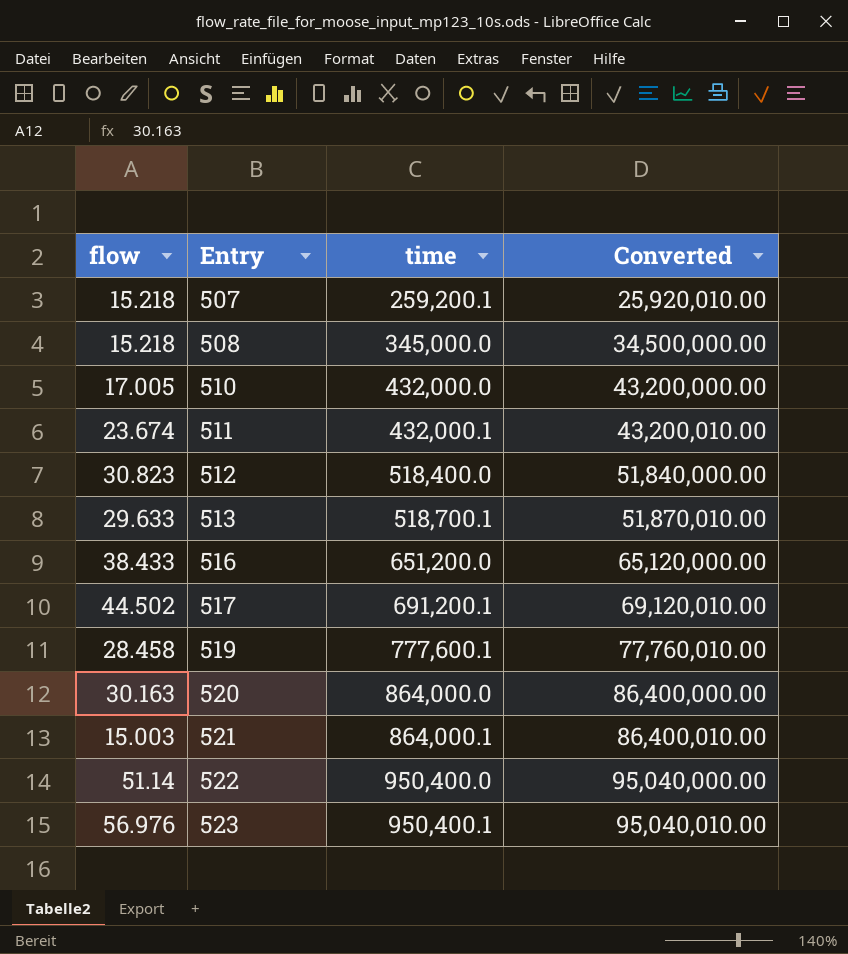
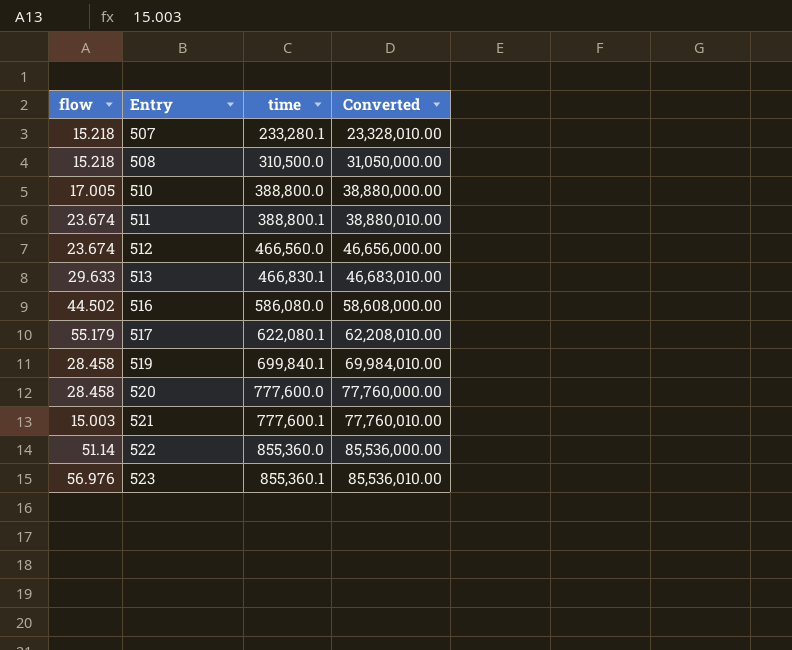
507 | time: 259,200.1 -> 233,280.1
507 | Converted: 25,920,010.00 -> 23,328,010.00
508 | time: 345,000.0 -> 310,500.0
508 | Converted: 34,500,000.00 -> 31,050,000.00
510 | time: 432,000.0 -> 388,800.0
510 | Converted: 43,200,000.00 -> 38,880,000.00
511 | time: 432,000.1 -> 388,800.1
511 | Converted: 43,200,010.00 -> 38,880,010.00
512 | flow: 30.823 -> 23.674
512 | time: 518,400.0 -> 466,560.0
512 | Converted: 51,840,000.00 -> 46,656,000.00
513 | time: 518,700.1 -> 466,830.1
513 | Converted: 51,870,010.00 -> 46,683,010.00
516 | flow: 38.433 -> 44.502
516 | time: 651,200.0 -> 586,080.0
516 | Converted: 65,120,000.00 -> 58,608,000.00
517 | flow: 44.502 -> 55.179
517 | time: 691,200.1 -> 622,080.1
517 | Converted: 69,120,010.00 -> 62,208,010.00
519 | time: 777,600.1 -> 699,840.1
519 | Converted: 77,760,010.00 -> 69,984,010.00
520 | flow: 30.163 -> 28.458
520 | time: 864,000.0 -> 777,600.0
520 | Converted: 86,400,000.00 -> 77,760,000.00
521 | time: 864,000.1 -> 777,600.1
521 | Converted: 86,400,010.00 -> 77,760,010.00
522 | time: 950,400.0 -> 855,360.0
522 | Converted: 95,040,000.00 -> 85,536,000.00
523 | time: 950,400.1 -> 855,360.1
523 | Converted: 95,040,010.00 -> 85,536,010.00

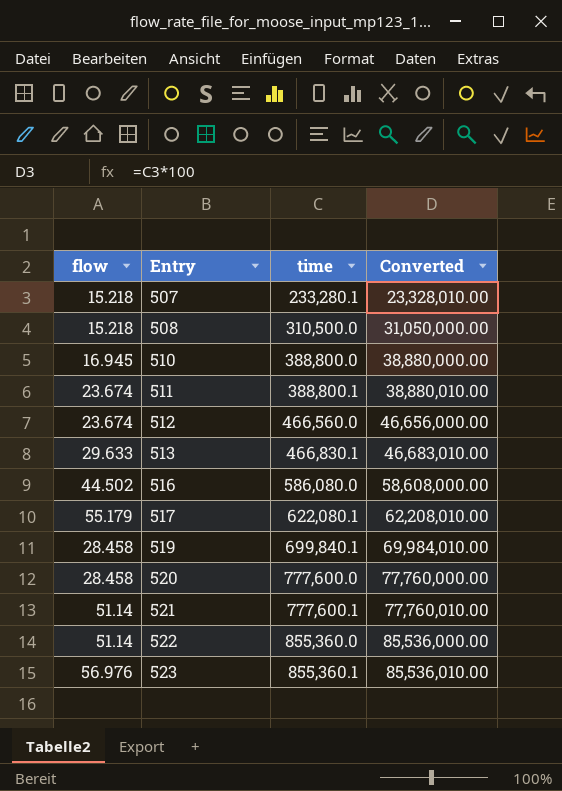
510 | flow: 17.005 -> 16.945
521 | flow: 15.003 -> 51.14

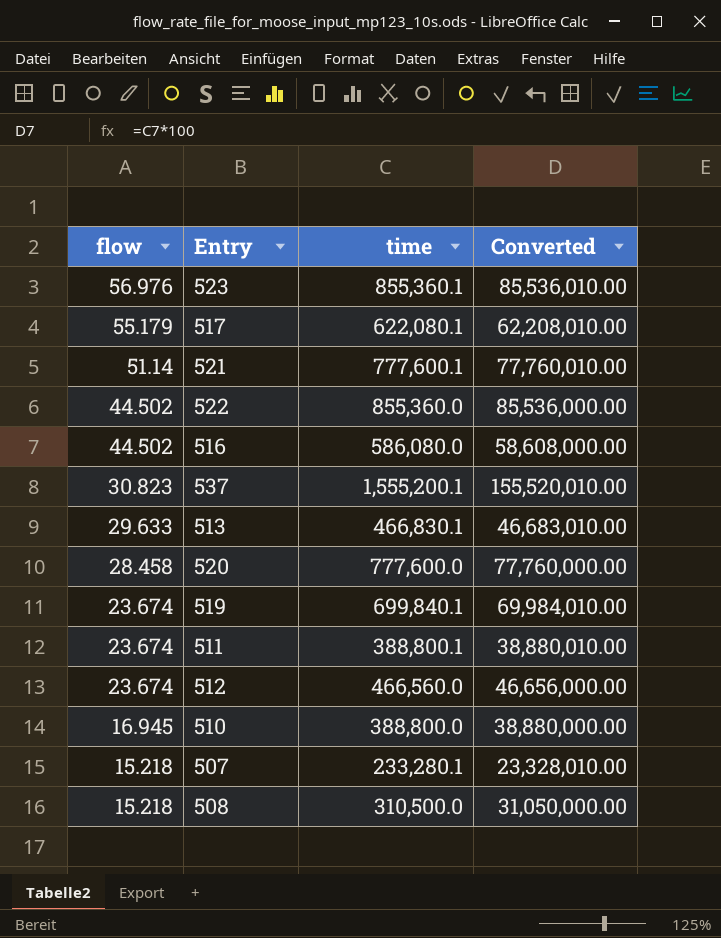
row order: Entry ascending -> flow descending
522 | flow: 51.14 -> 44.502
row 537: none -> 30.823 | 1,555,200.1 | 155,520,010.00
519 | flow: 28.458 -> 23.674

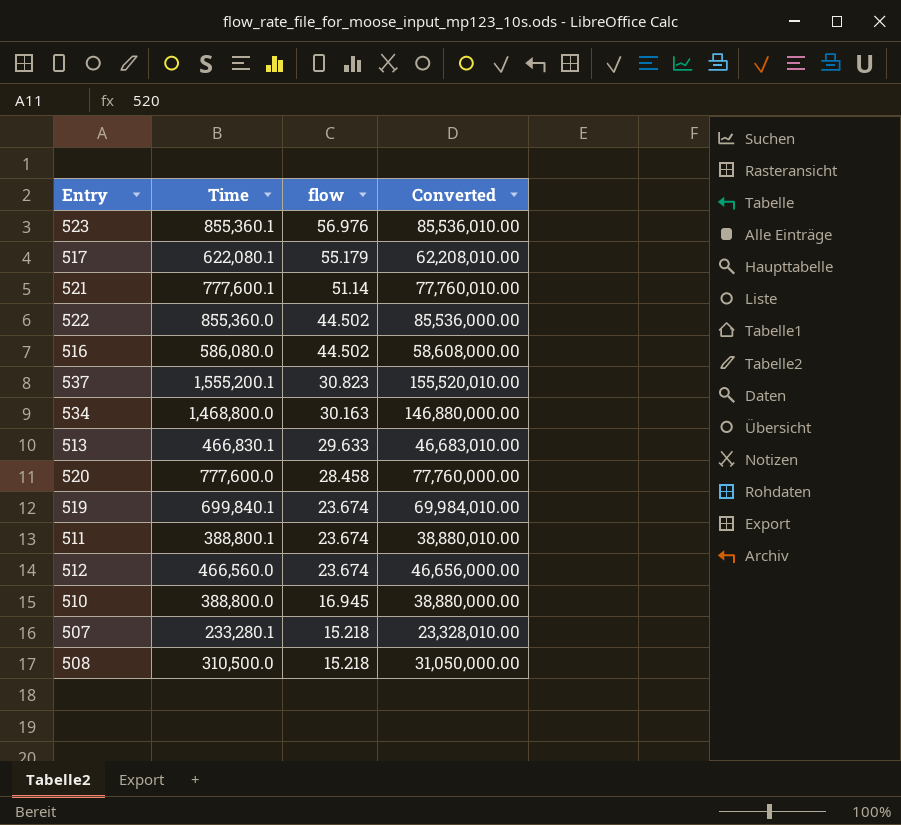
column name: time -> Time
column flow | position: 1 -> 3
row 534: none -> 1,468,800.0 | 30.163 | 146,880,000.00

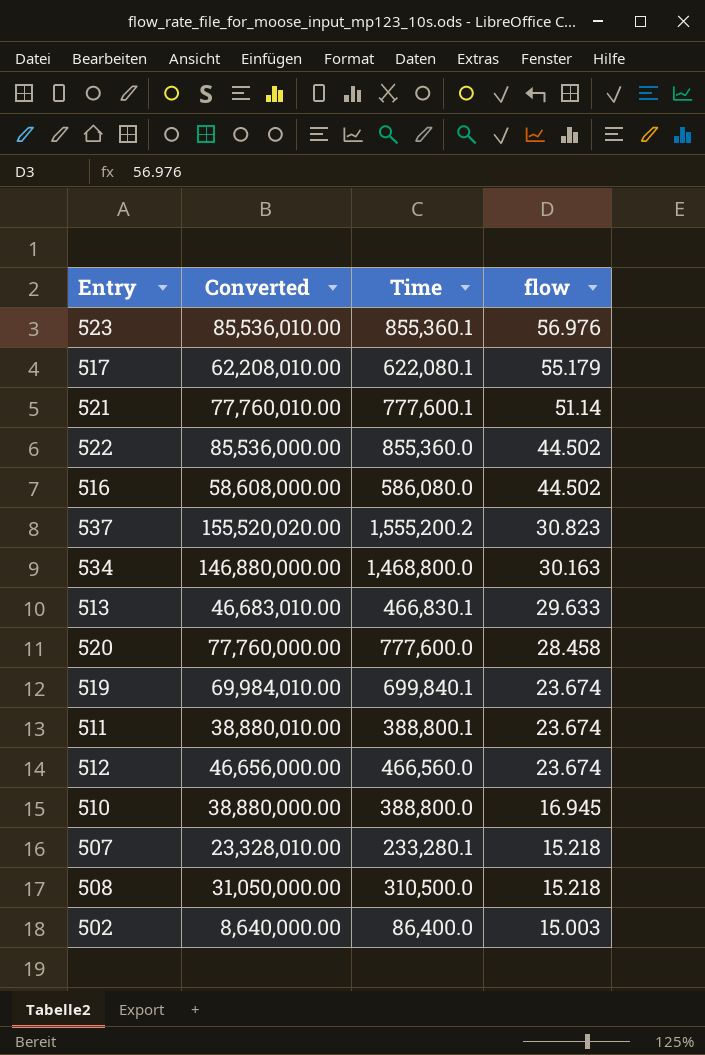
column Converted | position: 4 -> 2
537 | Converted: 155,520,010.00 -> 155,520,020.00
537 | Time: 1,555,200.1 -> 1,555,200.2
row 502: none -> 8,640,000.00 | 86,400.0 | 15.003

